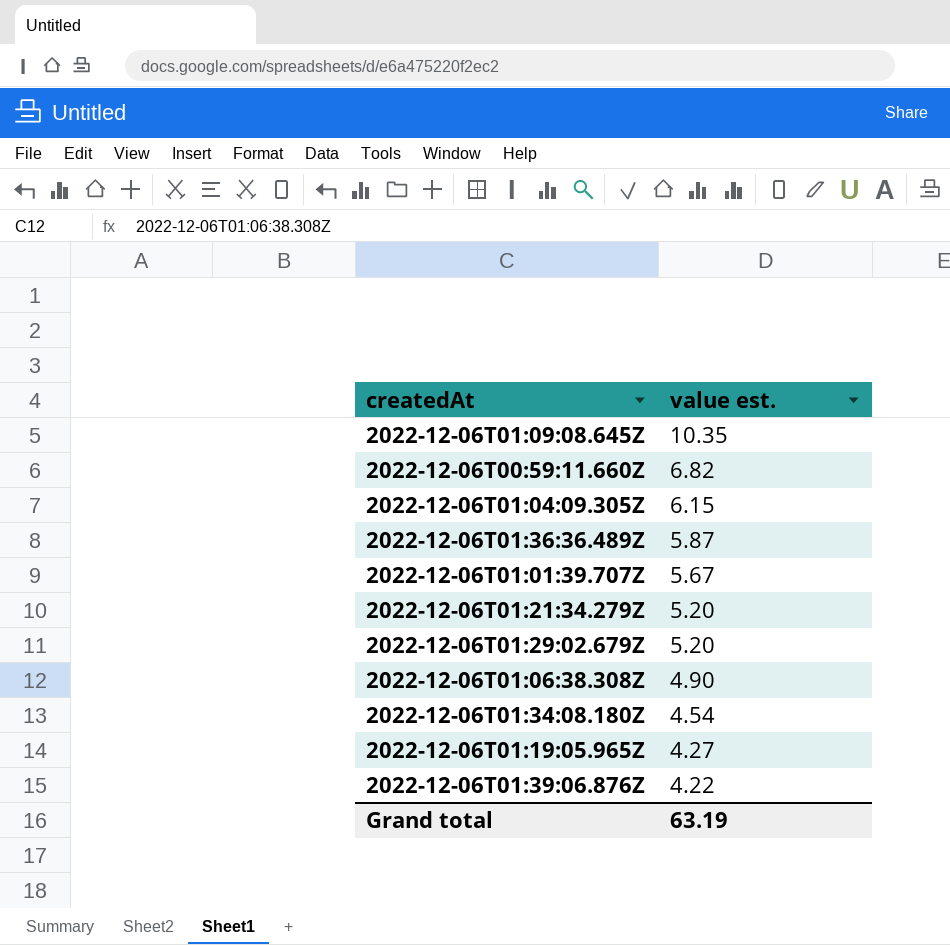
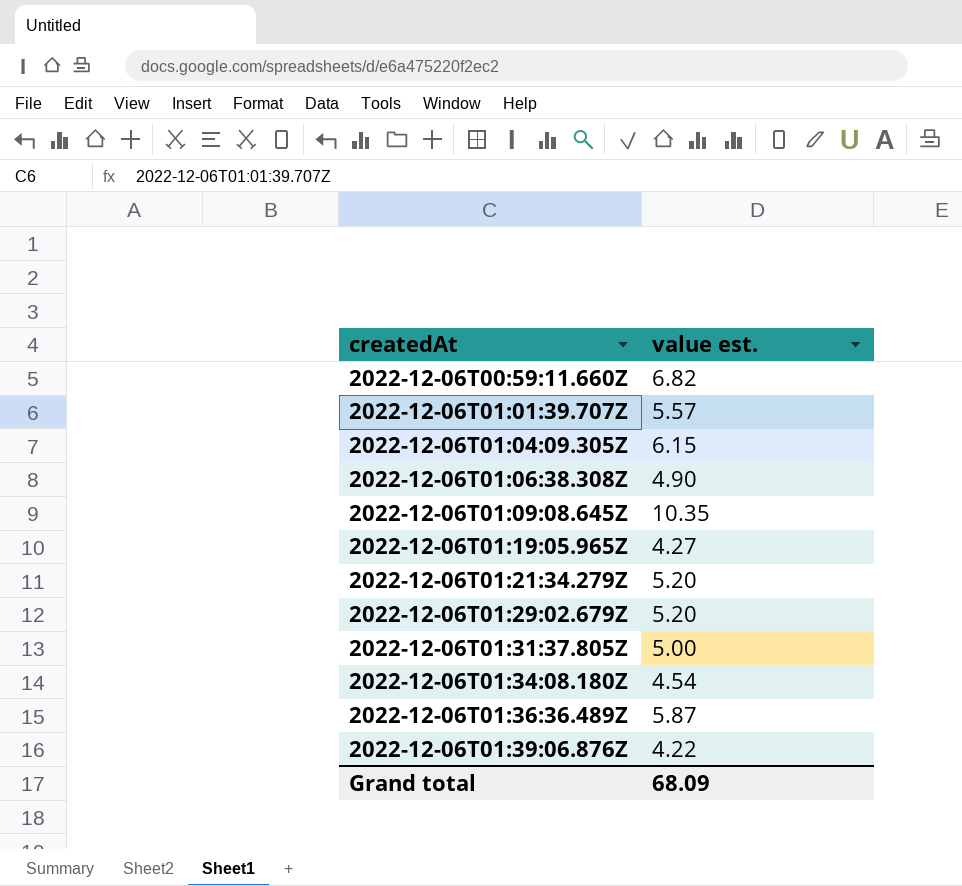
row order: value est. descending -> createdAt ascending
2022-12-06T01:01:39.707Z | value est.: 5.67 -> 5.57
row 2022-12-06T01:31:37.805Z: none -> 5.00
Grand total | value est.: 63.19 -> 68.09

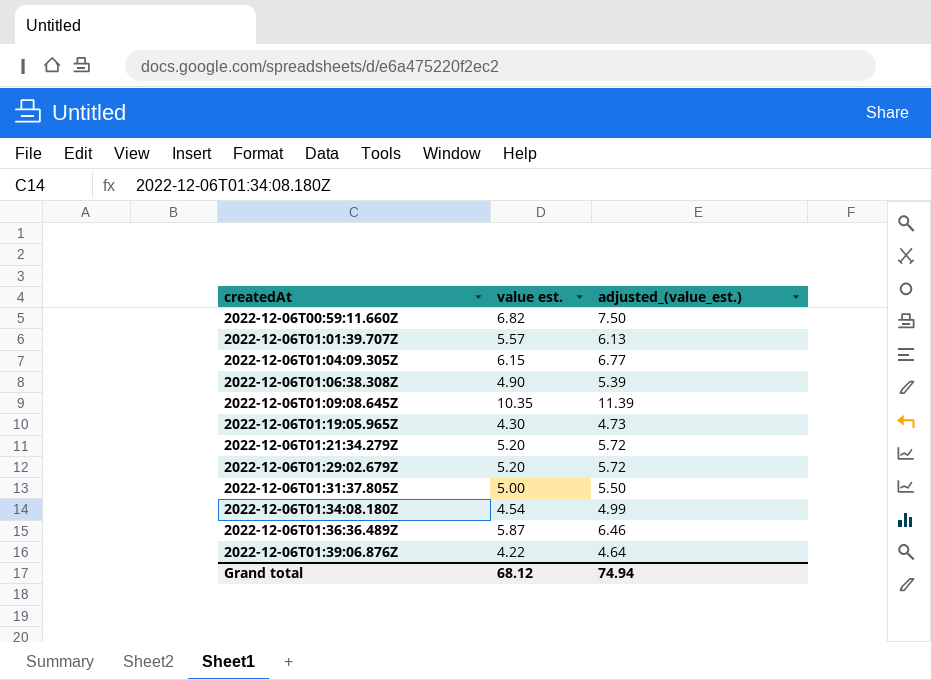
column adjusted_(value_est.) | formula: none -> [value est.] * 1.1
2022-12-06T01:19:05.965Z | value est.: 4.27 -> 4.30
Grand total | value est.: 68.09 -> 68.12

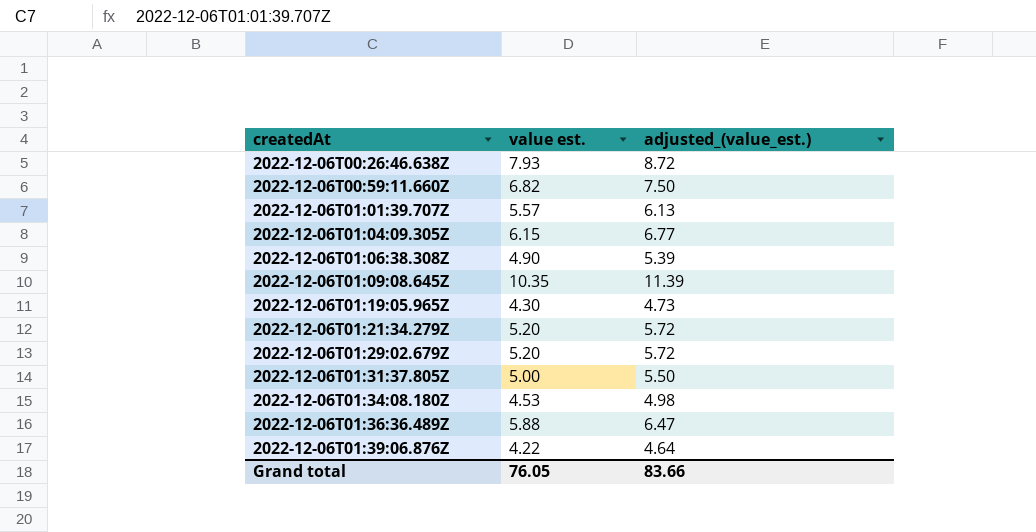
row 2022-12-06T00:26:46.638Z: none -> 7.93 | 8.72
2022-12-06T01:34:08.180Z | value est.: 4.54 -> 4.53
2022-12-06T01:34:08.180Z | adjusted_(value_est.): 4.99 -> 4.98
2022-12-06T01:36:36.489Z | value est.: 5.87 -> 5.88
2022-12-06T01:36:36.489Z | adjusted_(value_est.): 6.46 -> 6.47
Grand total | value est.: 68.12 -> 76.05
Grand total | adjusted_(value_est.): 74.94 -> 83.66

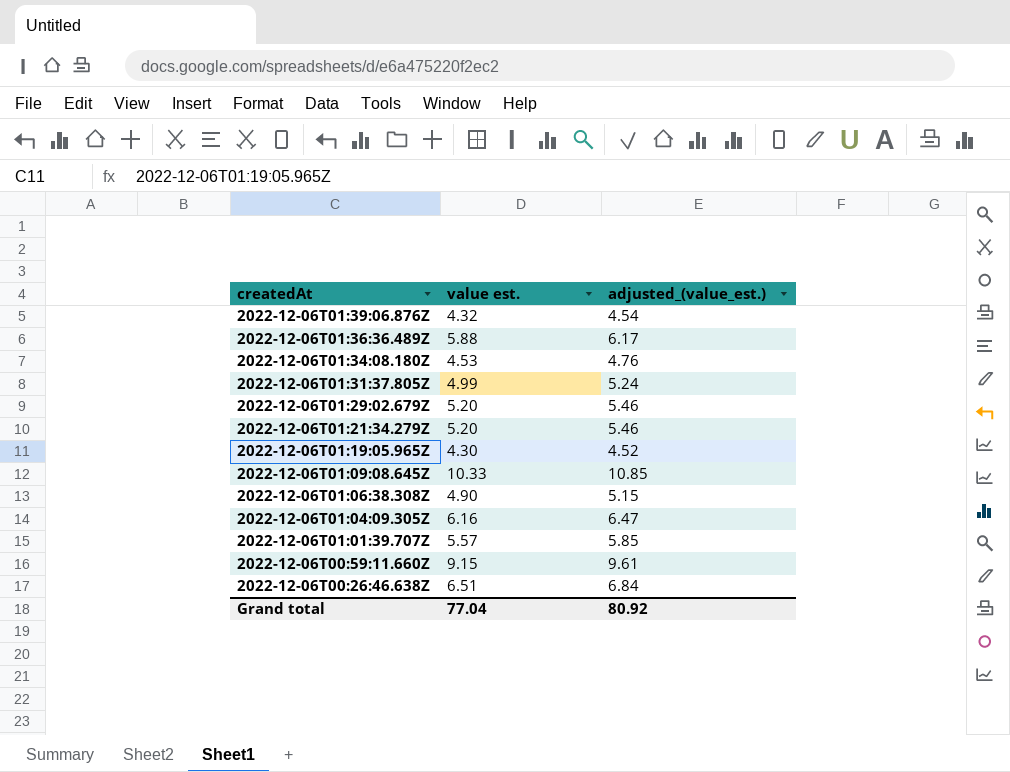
row order: createdAt ascending -> createdAt descending
column adjusted_(value_est.) | formula: [value est.] * 1.1 -> [value est.] * 1.05
2022-12-06T01:39:06.876Z | value est.: 4.22 -> 4.32
2022-12-06T01:31:37.805Z | value est.: 5.00 -> 4.99
2022-12-06T01:09:08.645Z | value est.: 10.35 -> 10.33
2022-12-06T01:04:09.305Z | value est.: 6.15 -> 6.16
2022-12-06T00:59:11.660Z | value est.: 6.82 -> 9.15
2022-12-06T00:26:46.638Z | value est.: 7.93 -> 6.51
Grand total | value est.: 76.05 -> 77.04
Grand total | adjusted_(value_est.): 83.66 -> 80.92

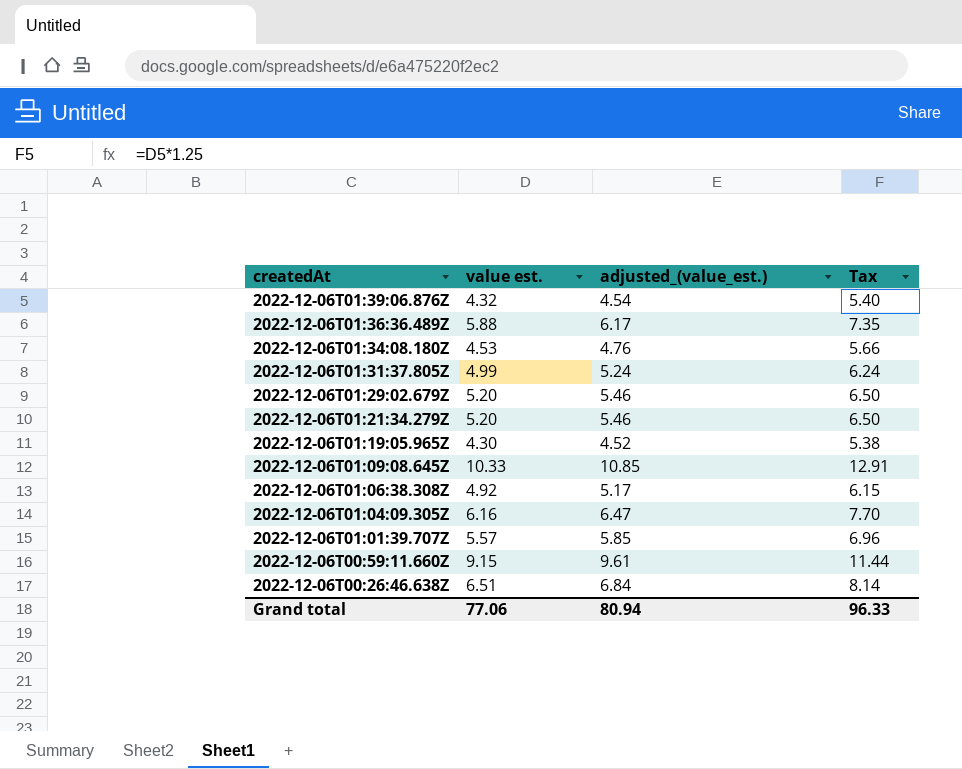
column Tax | formula: none -> [value est.] * 1.25
2022-12-06T01:06:38.308Z | value est.: 4.90 -> 4.92
2022-12-06T01:06:38.308Z | adjusted_(value_est.): 5.15 -> 5.17
Grand total | value est.: 77.04 -> 77.06
Grand total | adjusted_(value_est.): 80.92 -> 80.94

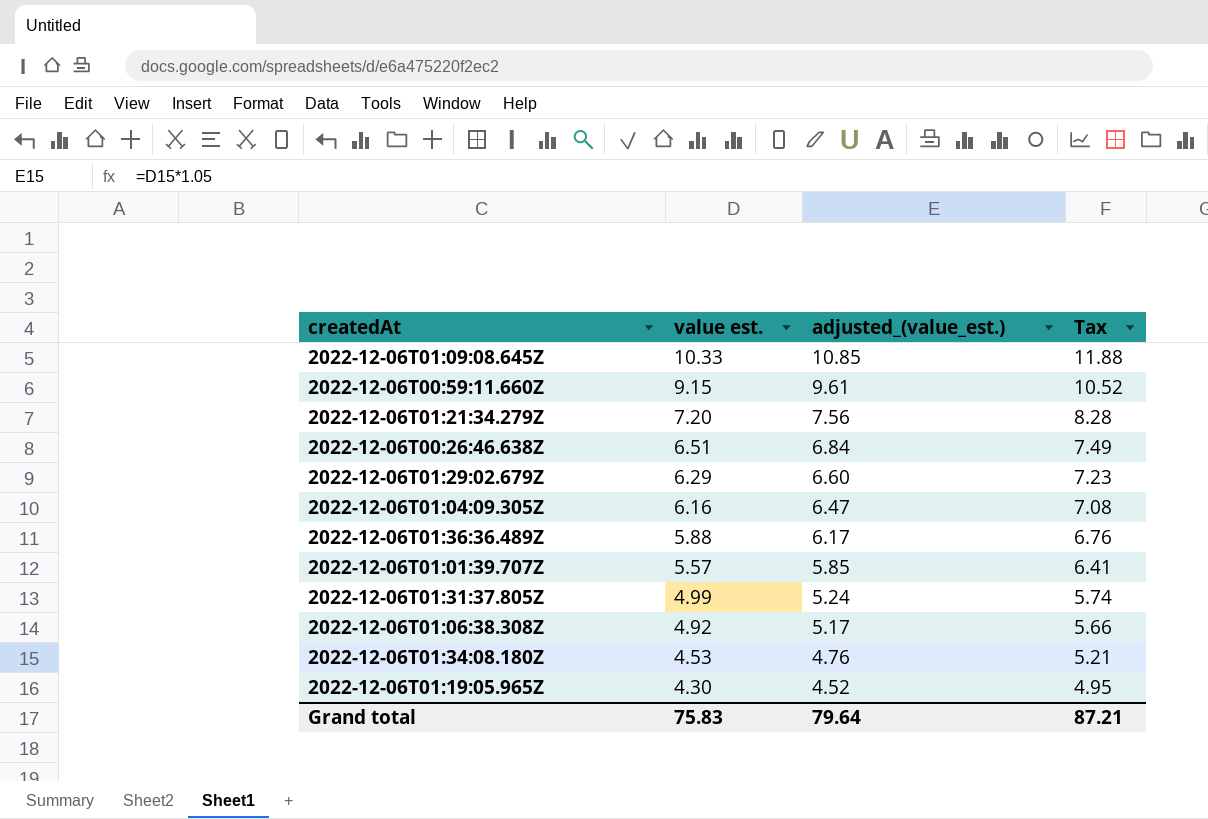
row order: createdAt descending -> value est. descending
column Tax | formula: [value est.] * 1.25 -> [value est.] * 1.15
row 2022-12-06T01:39:06.876Z: 4.32 | 4.54 | 5.40 -> none
2022-12-06T01:21:34.279Z | value est.: 5.20 -> 7.20
2022-12-06T01:21:34.279Z | adjusted_(value_est.): 5.46 -> 7.56
2022-12-06T01:29:02.679Z | value est.: 5.20 -> 6.29
2022-12-06T01:29:02.679Z | adjusted_(value_est.): 5.46 -> 6.60
Grand total | value est.: 77.06 -> 75.83
Grand total | adjusted_(value_est.): 80.94 -> 79.64
Grand total | Tax: 96.33 -> 87.21

